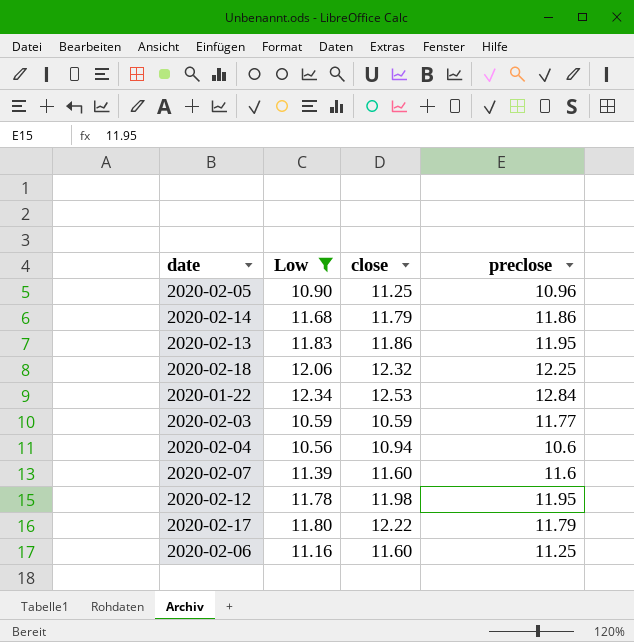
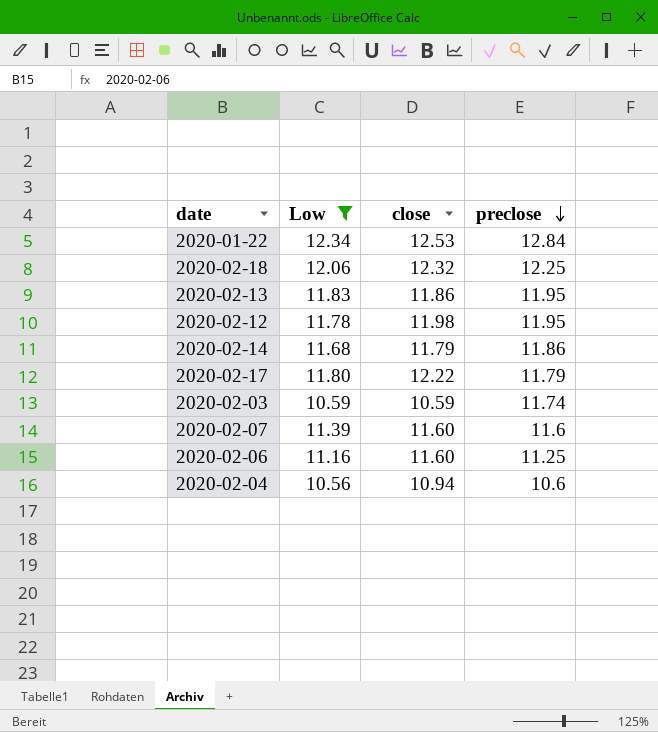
row order: none -> preclose descending
row 2020-02-05: 10.90 | 11.25 | 10.96 -> none
2020-02-03 | preclose: 11.77 -> 11.74

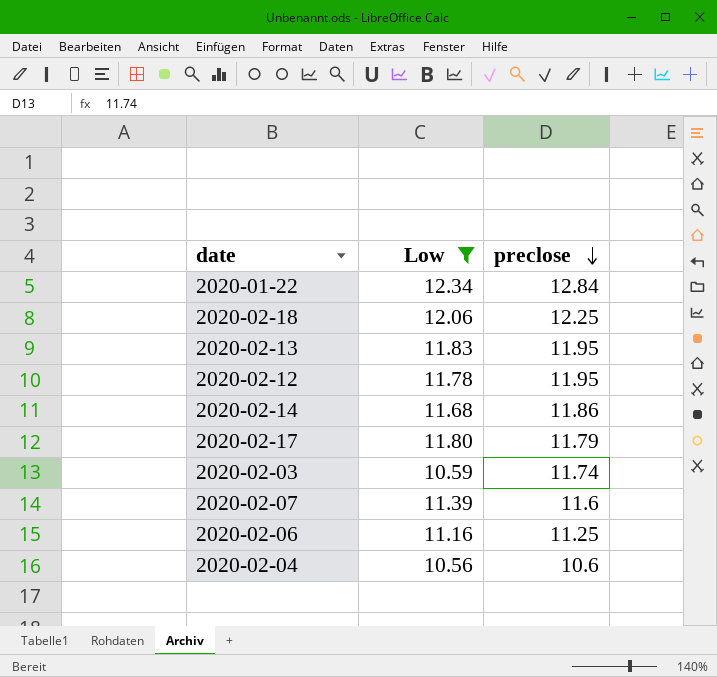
column close | position: 3 -> none

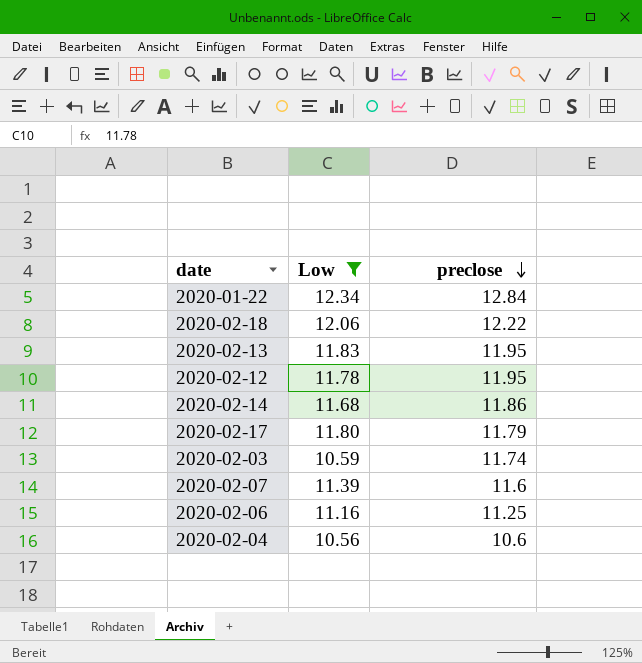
2020-02-18 | preclose: 12.25 -> 12.22

